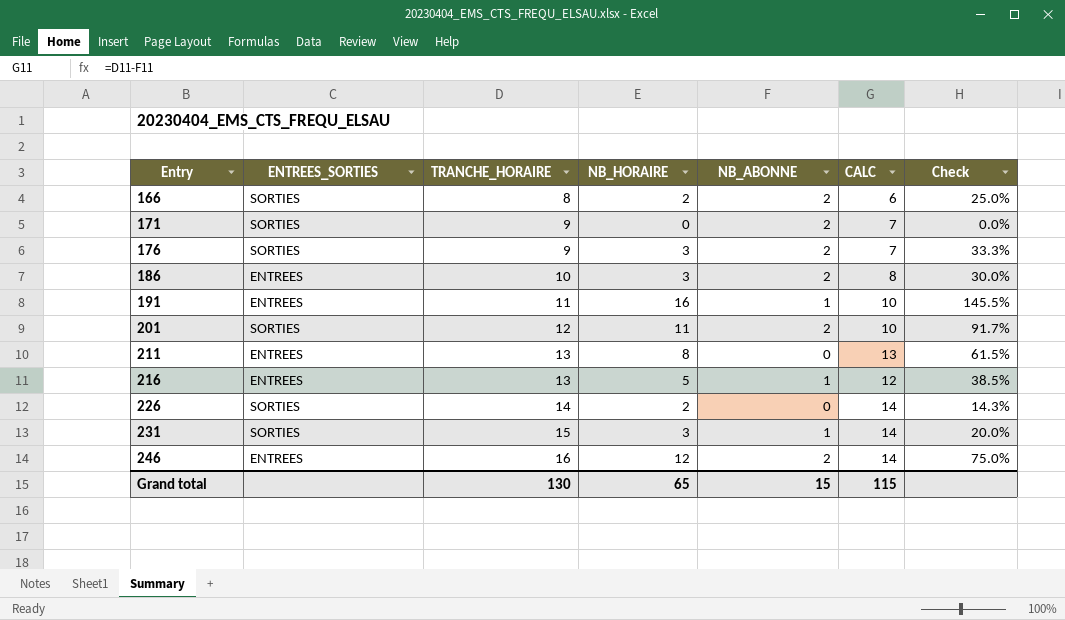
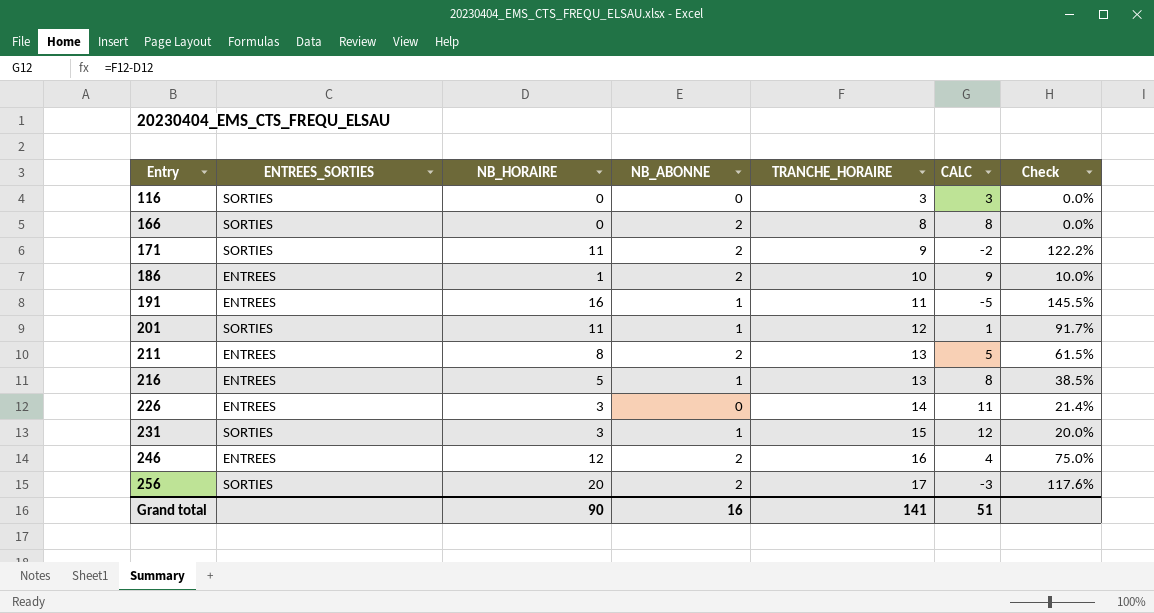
column TRANCHE_HORAIRE | position: 3 -> 5
column CALC | formula: [TRANCHE_HORAIRE] - [NB_ABONNE] -> [TRANCHE_HORAIRE] - [NB_HORAIRE]
row 176: SORTIES | 9 | 3 | 2 | 7 | 33.3% -> none
row 116: none -> SORTIES | 0 | 0 | 3 | 3 | 0.0%
166 | NB_HORAIRE: 2 -> 0
166 | Check: 25.0% -> 0.0%
171 | NB_HORAIRE: 0 -> 11
171 | Check: 0.0% -> 122.2%
186 | NB_HORAIRE: 3 -> 1
186 | Check: 30.0% -> 10.0%
201 | NB_ABONNE: 2 -> 1
211 | NB_ABONNE: 0 -> 2
226 | ENTREES_SORTIES: SORTIES -> ENTREES
226 | NB_HORAIRE: 2 -> 3
226 | Check: 14.3% -> 21.4%
row 256: none -> SORTIES | 20 | 2 | 17 | -3 | 117.6%
Grand total | NB_HORAIRE: 65 -> 90
Grand total | NB_ABONNE: 15 -> 16
Grand total | TRANCHE_HORAIRE: 130 -> 141
Grand total | CALC: 115 -> 51

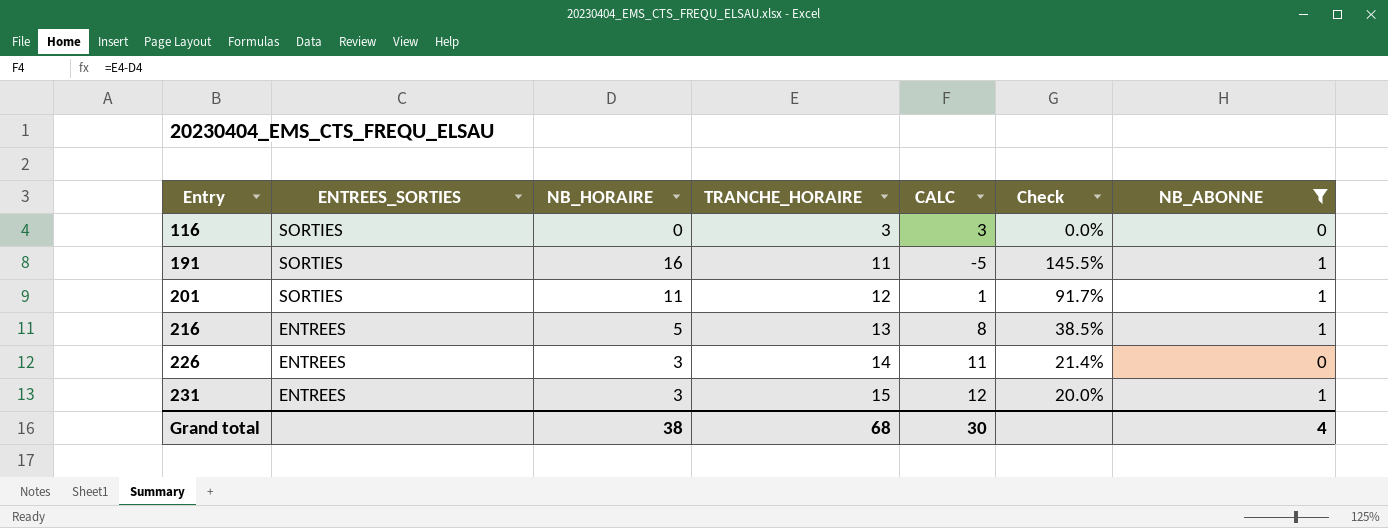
filter: none -> NB_ABONNE != 2
column NB_ABONNE | position: 4 -> 7
191 | ENTREES_SORTIES: ENTREES -> SORTIES
231 | ENTREES_SORTIES: SORTIES -> ENTREES
Grand total | NB_HORAIRE: 90 -> 38
Grand total | TRANCHE_HORAIRE: 141 -> 68
Grand total | CALC: 51 -> 30
Grand total | NB_ABONNE: 16 -> 4

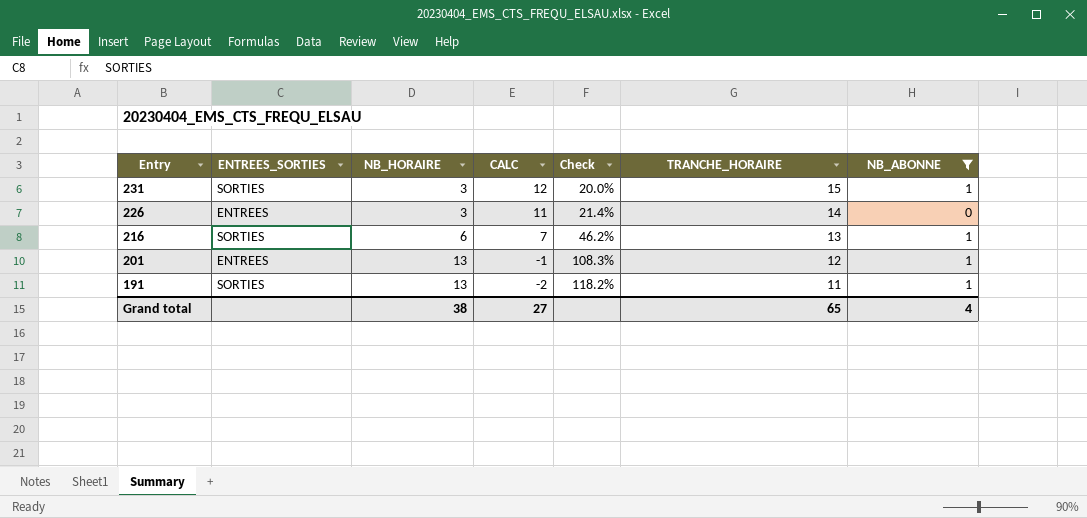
row order: Entry ascending -> Entry descending
column TRANCHE_HORAIRE | position: 4 -> 6
row 116: SORTIES | 0 | 3 | 3 | 0.0% | 0 -> none
231 | ENTREES_SORTIES: ENTREES -> SORTIES
216 | ENTREES_SORTIES: ENTREES -> SORTIES
216 | NB_HORAIRE: 5 -> 6
216 | CALC: 8 -> 7
216 | Check: 38.5% -> 46.2%
201 | ENTREES_SORTIES: SORTIES -> ENTREES
201 | NB_HORAIRE: 11 -> 13
201 | CALC: 1 -> -1
201 | Check: 91.7% -> 108.3%
191 | NB_HORAIRE: 16 -> 13
191 | CALC: -5 -> -2
191 | Check: 145.5% -> 118.2%
Grand total | CALC: 30 -> 27
Grand total | TRANCHE_HORAIRE: 68 -> 65

